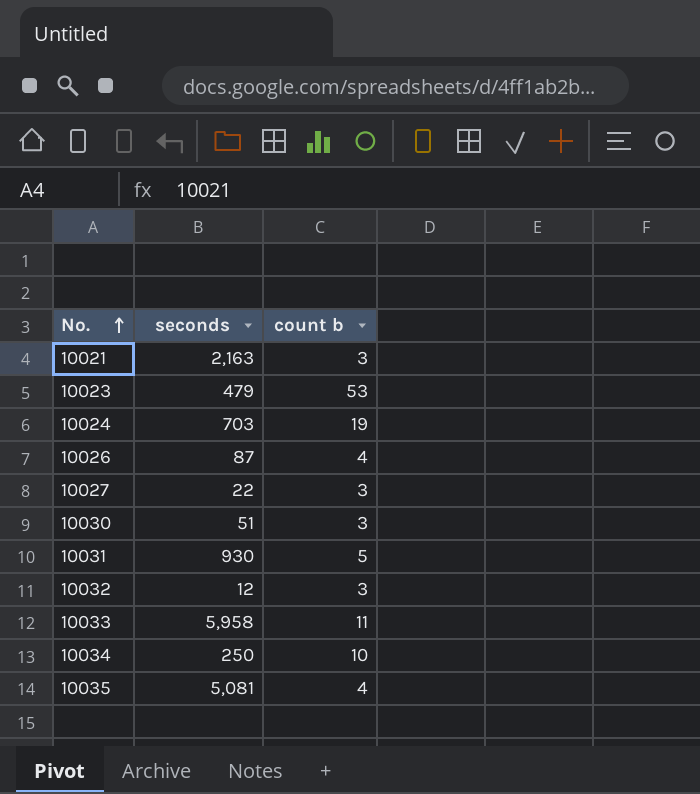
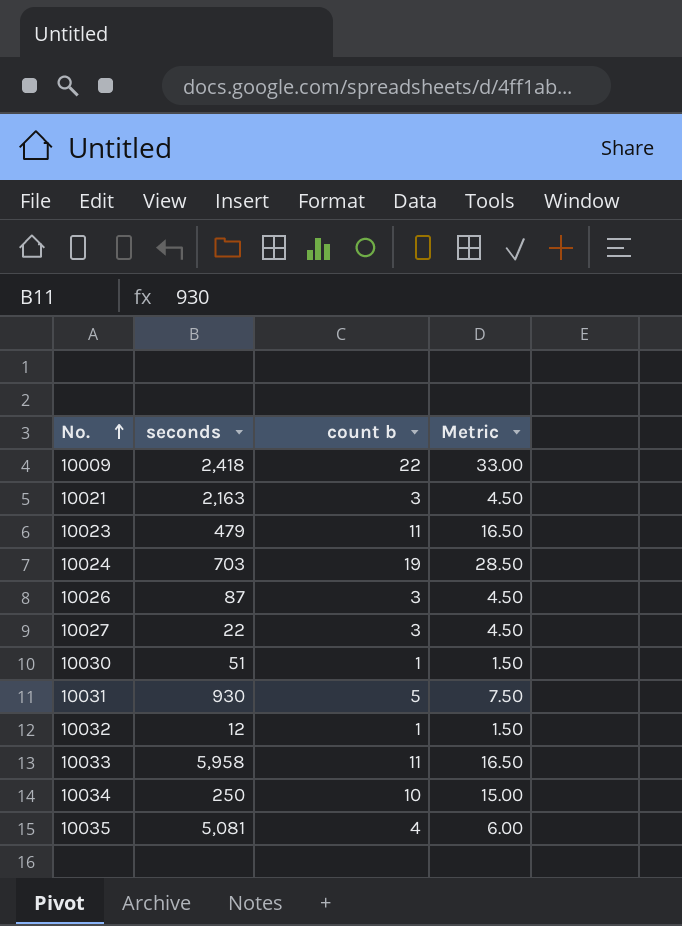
column Metric | formula: none -> [count b] * 1.5
row 10009: none -> 2,418 | 22 | 33.00
10023 | count b: 53 -> 11
10026 | count b: 4 -> 3
10030 | count b: 3 -> 1
10032 | count b: 3 -> 1

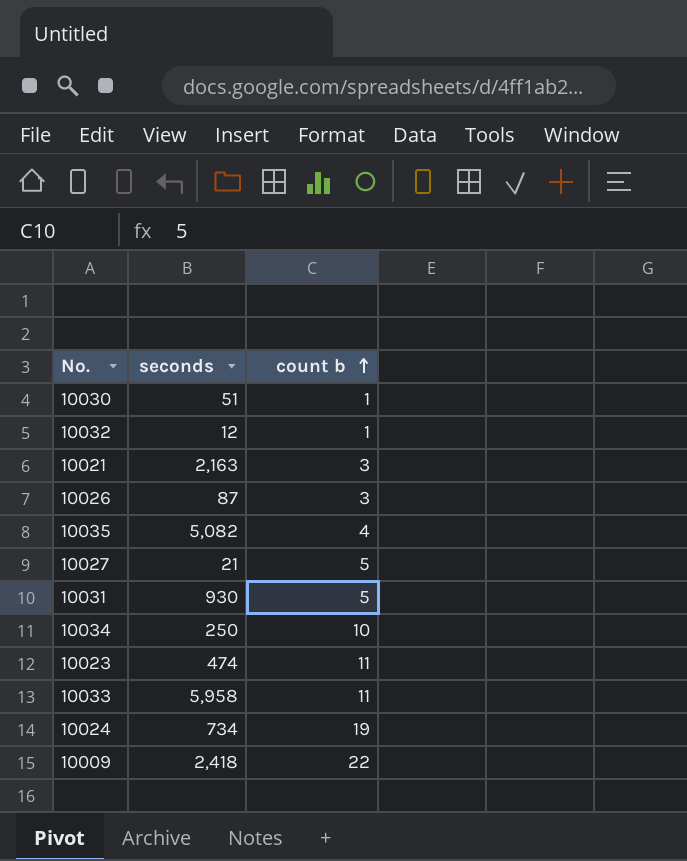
row order: No. ascending -> count b ascending
column Metric | formula: [count b] * 1.5 -> none
10035 | seconds: 5,081 -> 5,082
10027 | seconds: 22 -> 21
10027 | count b: 3 -> 5
10023 | seconds: 479 -> 474
10024 | seconds: 703 -> 734

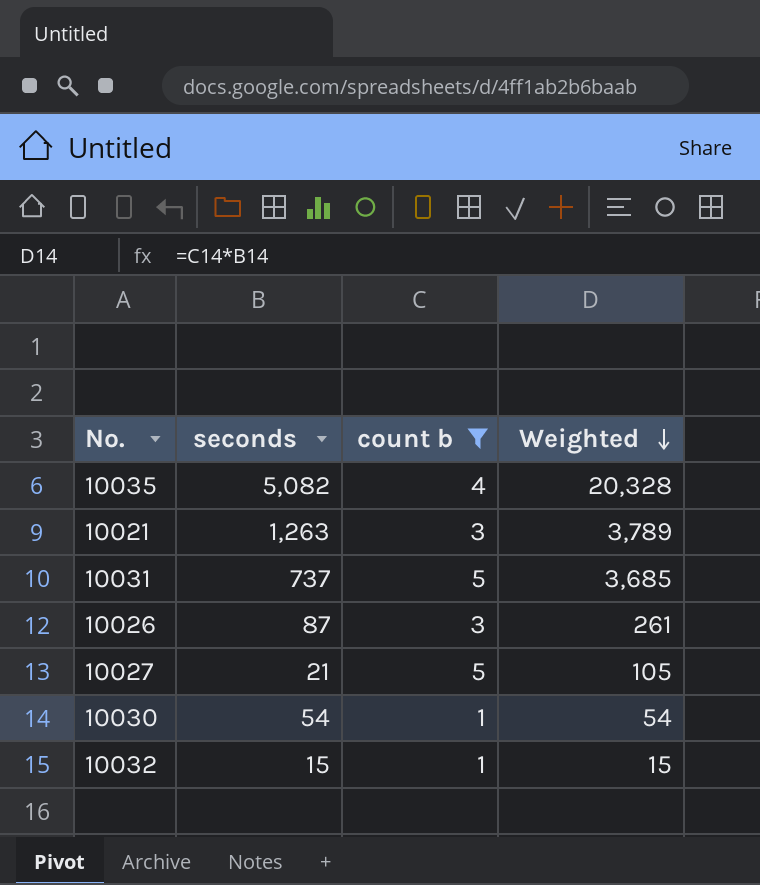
filter: none -> count b <= 5
row order: count b ascending -> Weighted descending
column Weighted | formula: none -> [seconds] * [count b]
10021 | seconds: 2,163 -> 1,263
10031 | seconds: 930 -> 737
10030 | seconds: 51 -> 54
10032 | seconds: 12 -> 15

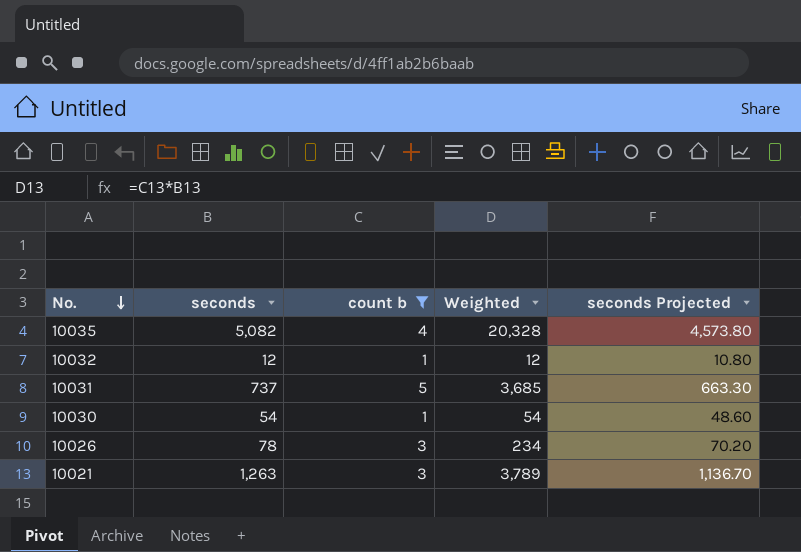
row order: Weighted descending -> No. descending
column seconds Projected | formula: none -> [seconds] * 0.9
row 10027: 21 | 5 | 105 -> none
10032 | seconds: 15 -> 12
10032 | Weighted: 15 -> 12
10026 | seconds: 87 -> 78
10026 | Weighted: 261 -> 234

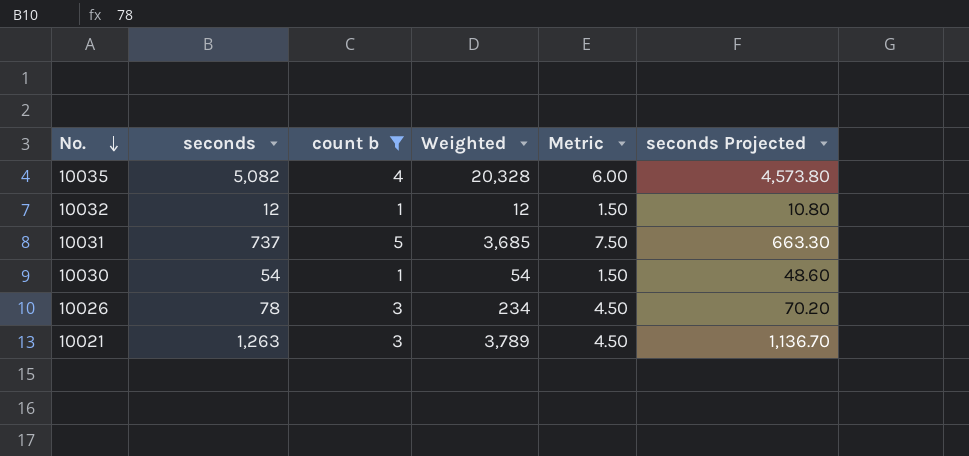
column Metric | formula: none -> [count b] * 1.5

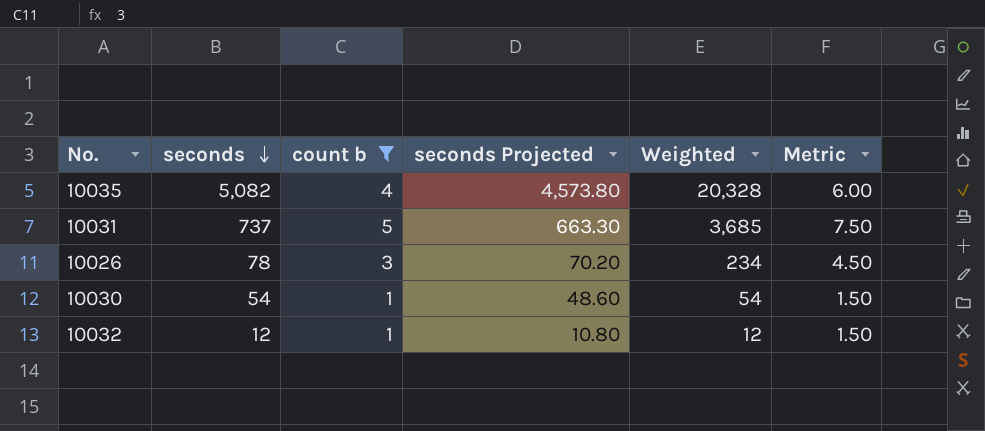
row order: No. descending -> seconds descending
column seconds Projected | position: 6 -> 4
row 10021: 1,263 | 3 | 3,789 | 4.50 | 1,136.70 -> none

